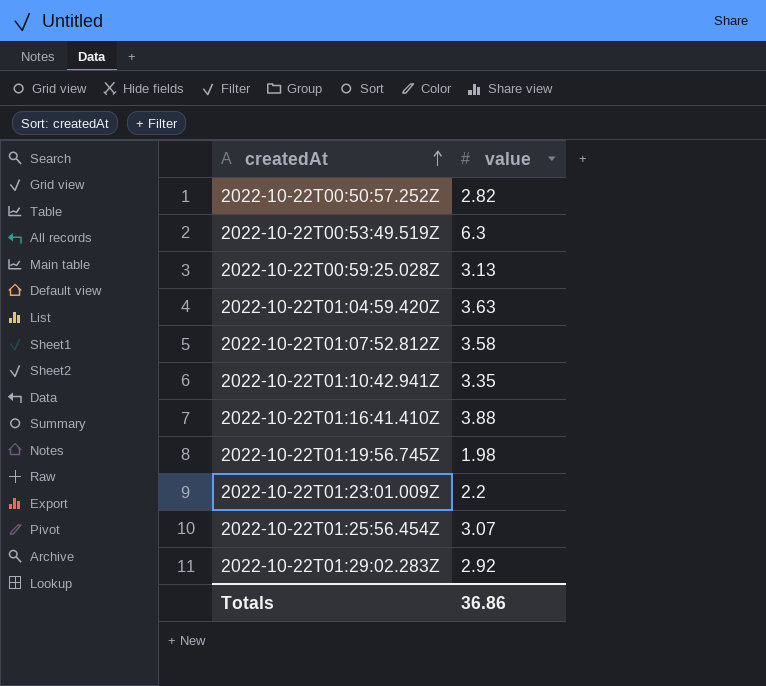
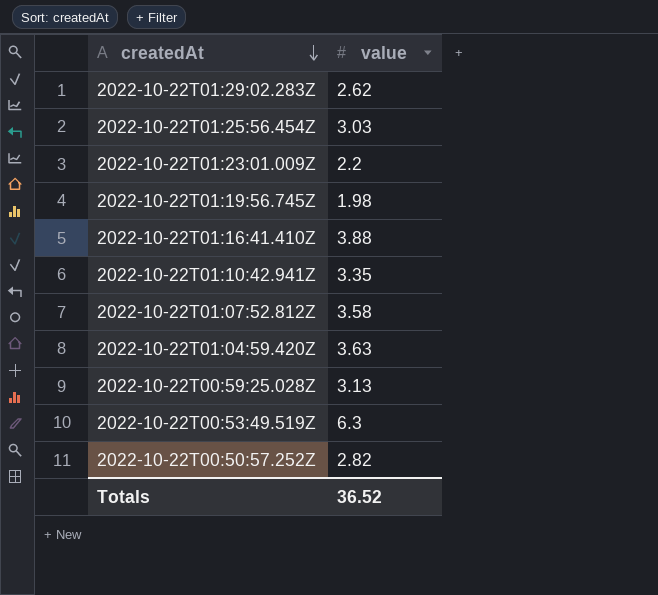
row order: createdAt ascending -> createdAt descending
2022-10-22T01:29:02.283Z | value: 2.92 -> 2.62
2022-10-22T01:25:56.454Z | value: 3.07 -> 3.03
Totals | value: 36.86 -> 36.52

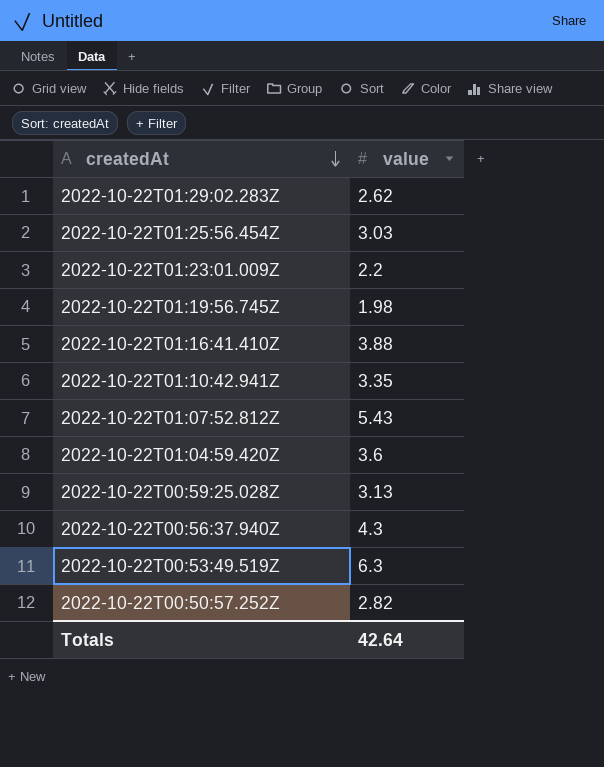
2022-10-22T01:07:52.812Z | value: 3.58 -> 5.43
2022-10-22T01:04:59.420Z | value: 3.63 -> 3.6
row 2022-10-22T00:56:37.940Z: none -> 4.3
Totals | value: 36.52 -> 42.64

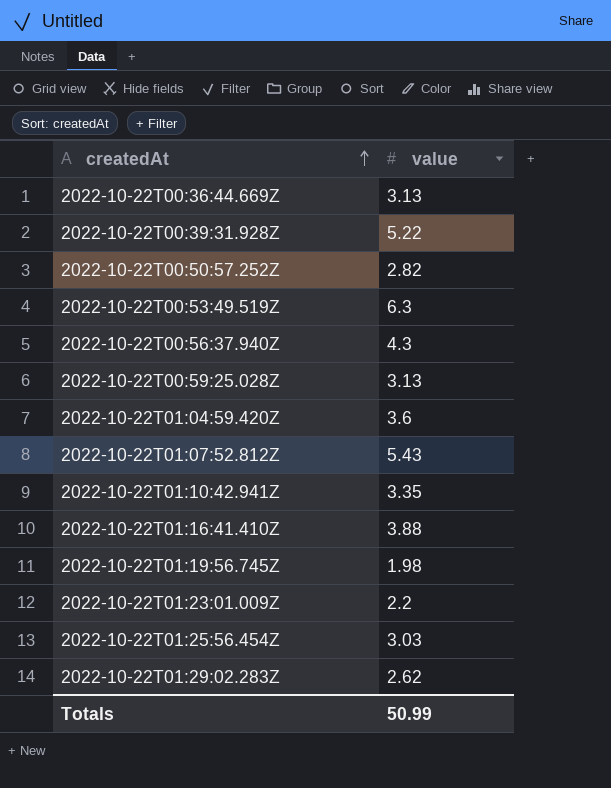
row order: createdAt descending -> createdAt ascending
row 2022-10-22T00:36:44.669Z: none -> 3.13
row 2022-10-22T00:39:31.928Z: none -> 5.22
Totals | value: 42.64 -> 50.99

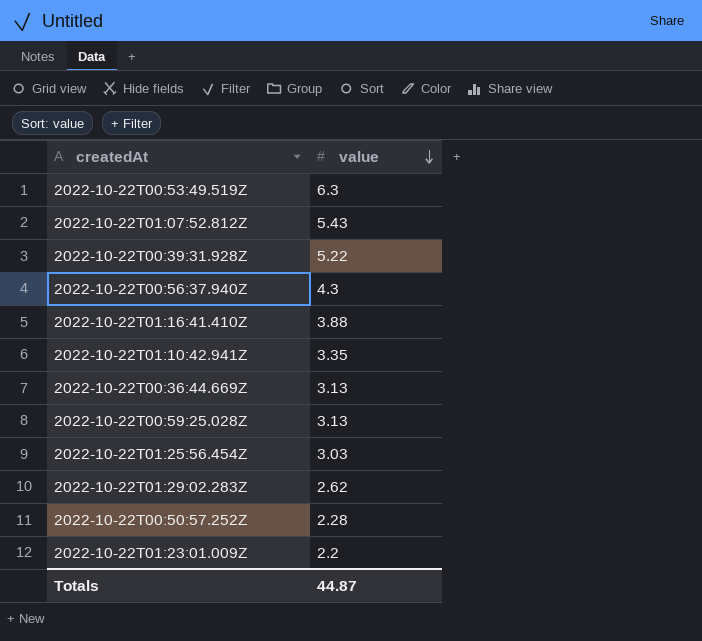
row order: createdAt ascending -> value descending
row 2022-10-22T01:04:59.420Z: 3.6 -> none
row 2022-10-22T01:19:56.745Z: 1.98 -> none
2022-10-22T00:50:57.252Z | value: 2.82 -> 2.28
Totals | value: 50.99 -> 44.87

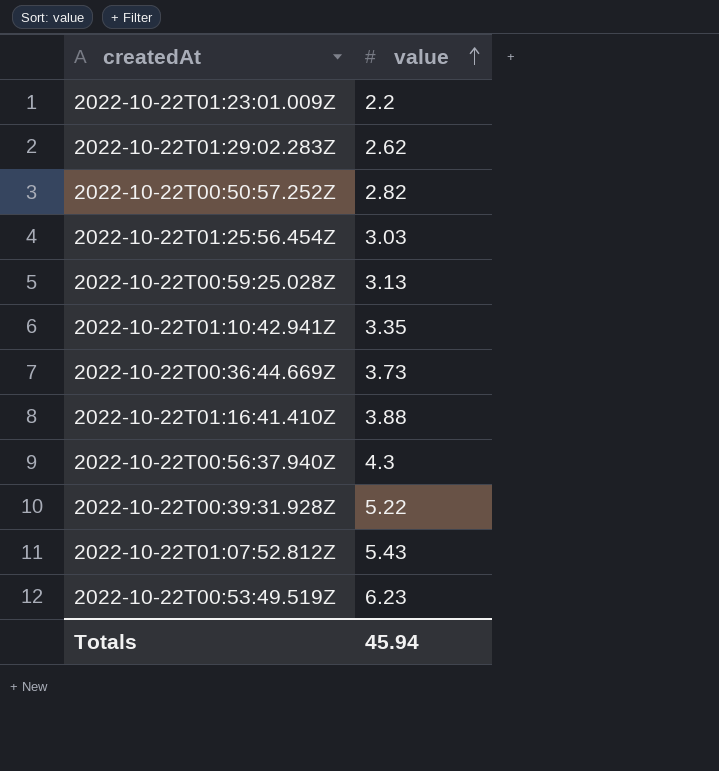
row order: value descending -> value ascending
2022-10-22T00:50:57.252Z | value: 2.28 -> 2.82
2022-10-22T00:36:44.669Z | value: 3.13 -> 3.73
2022-10-22T00:53:49.519Z | value: 6.3 -> 6.23
Totals | value: 44.87 -> 45.94

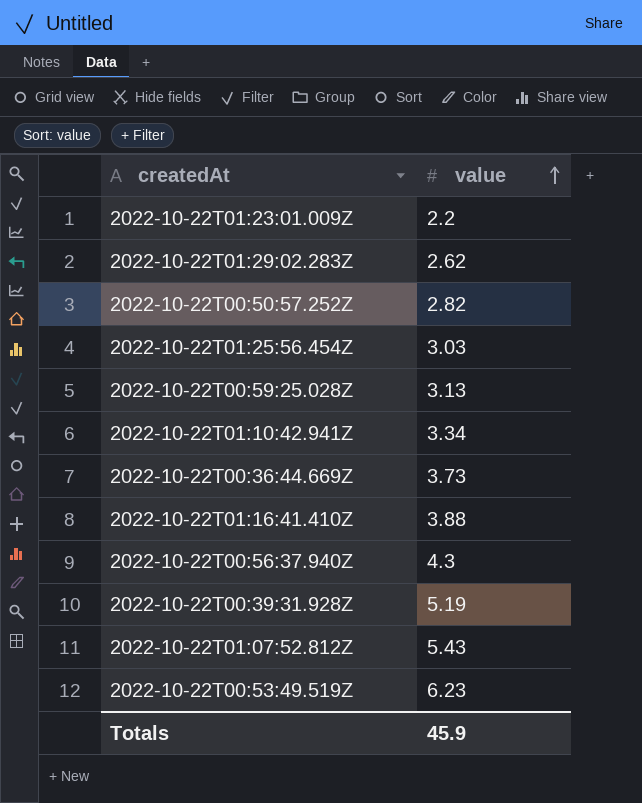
2022-10-22T01:10:42.941Z | value: 3.35 -> 3.34
2022-10-22T00:39:31.928Z | value: 5.22 -> 5.19
Totals | value: 45.94 -> 45.9

